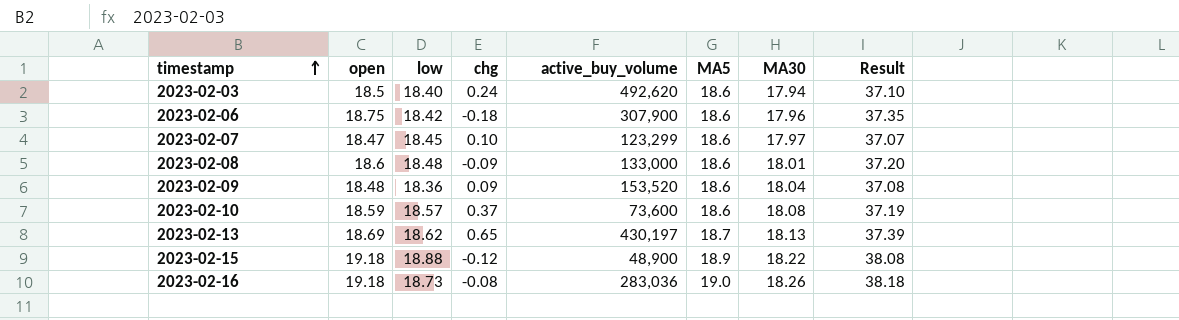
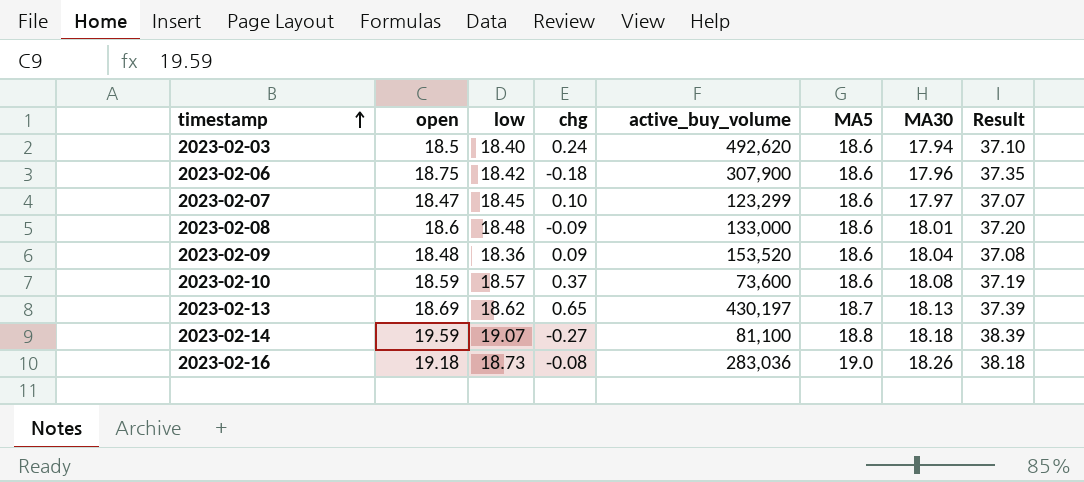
row 2023-02-15: 19.18 | 18.88 | -0.12 | 48,900 | 18.9 | 18.22 | 38.08 -> none
row 2023-02-14: none -> 19.59 | 19.07 | -0.27 | 81,100 | 18.8 | 18.18 | 38.39

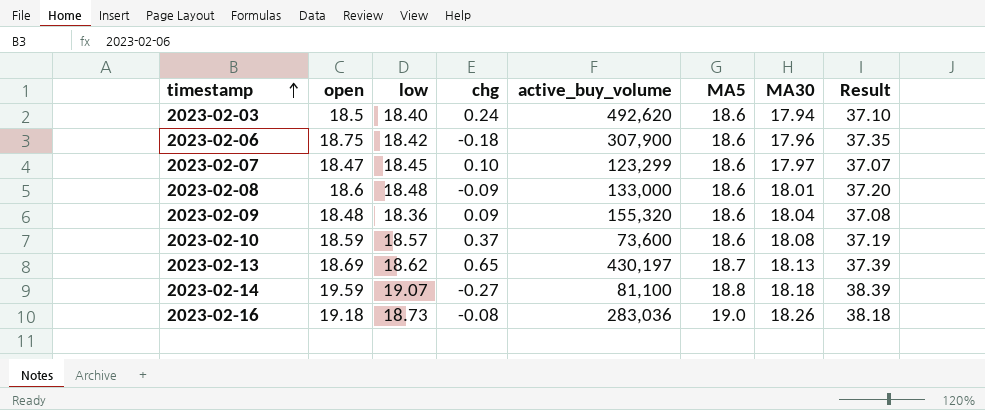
2023-02-09 | active_buy_volume: 153,520 -> 155,320

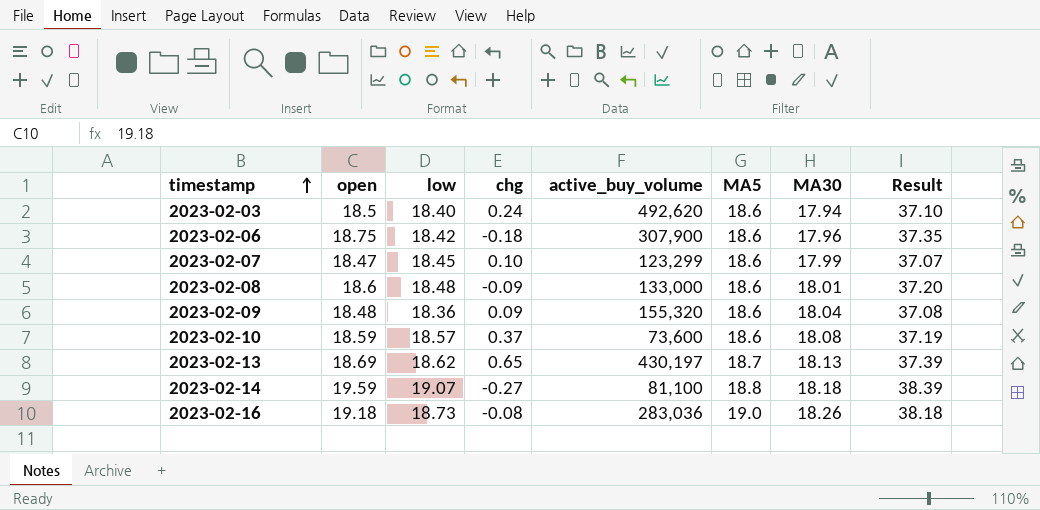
2023-02-07 | MA30: 17.97 -> 17.99

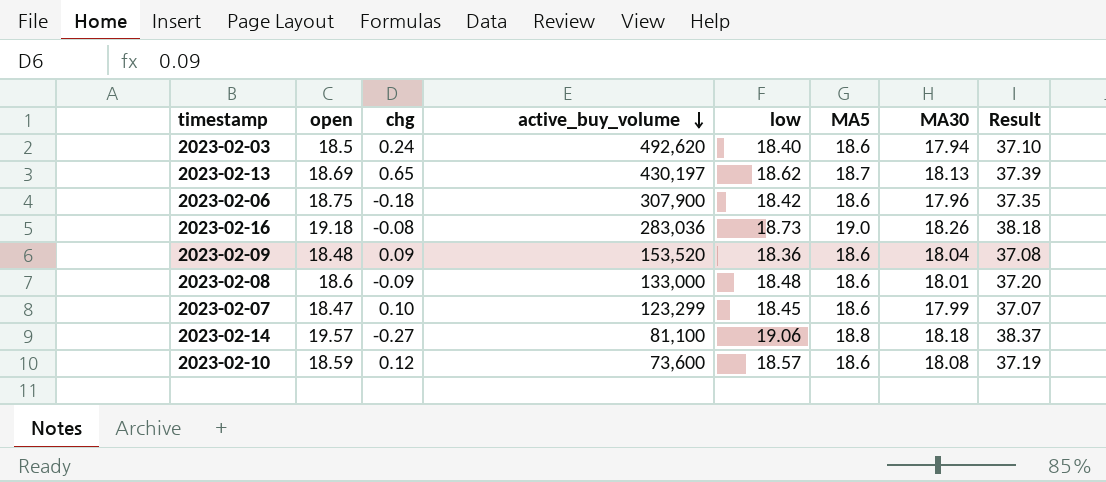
row order: timestamp ascending -> active_buy_volume descending
column low | position: 3 -> 5
2023-02-09 | active_buy_volume: 155,320 -> 153,520
2023-02-14 | open: 19.59 -> 19.57
2023-02-14 | low: 19.07 -> 19.06
2023-02-14 | Result: 38.39 -> 38.37
2023-02-10 | chg: 0.37 -> 0.12

